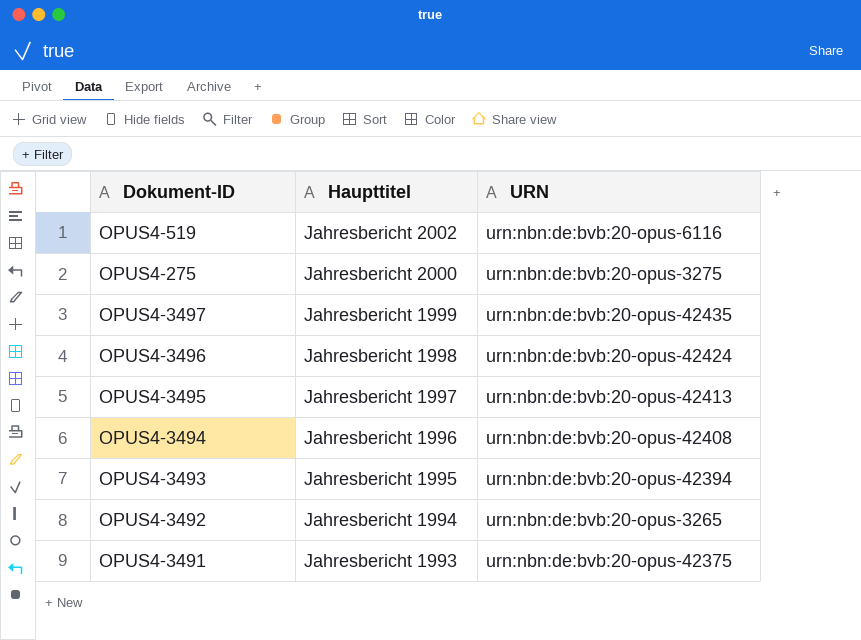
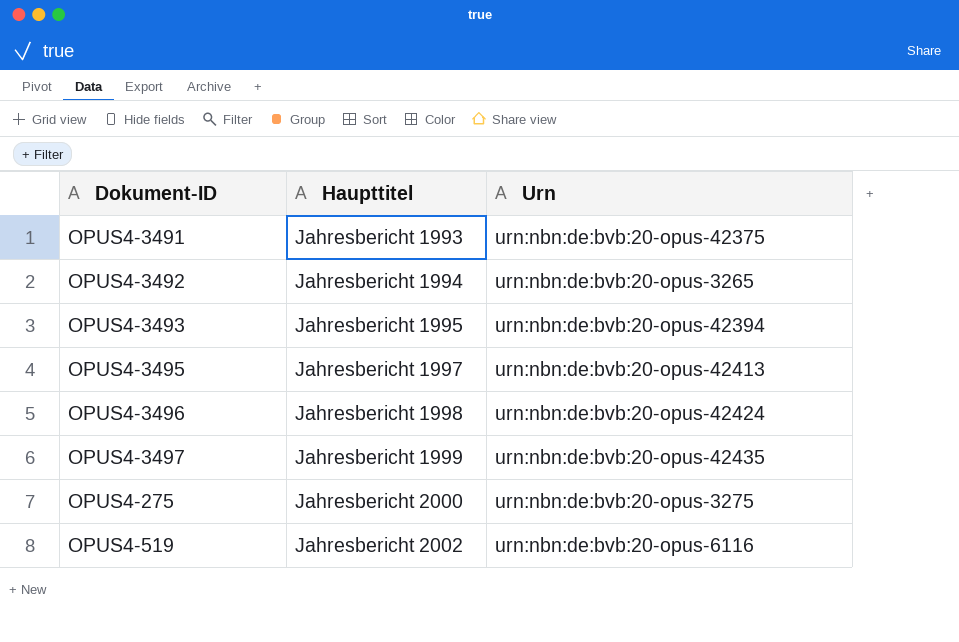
row order: Haupttitel descending -> Haupttitel ascending
column name: URN -> Urn
row OPUS4-3494: Jahresbericht 1996 | urn:nbn:de:bvb:20-opus-42408 -> none

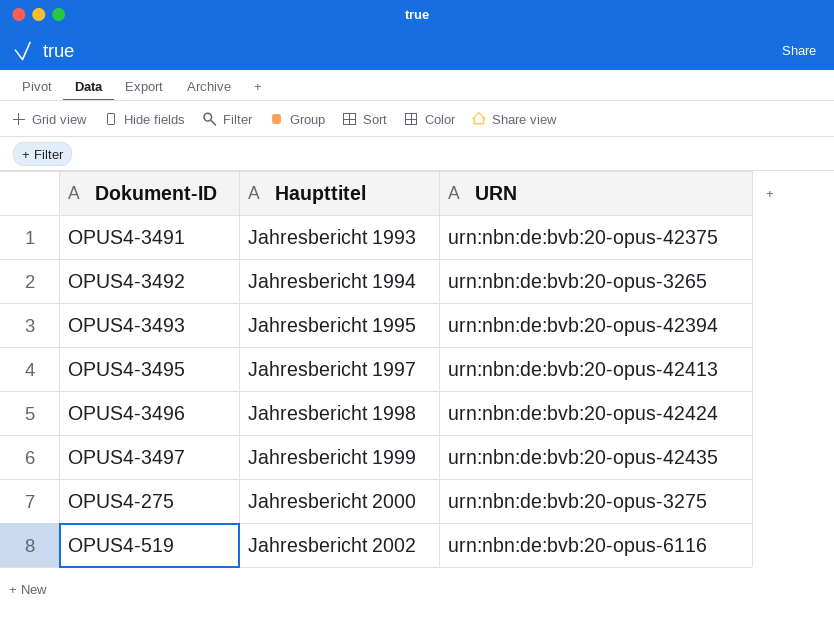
column name: Urn -> URN

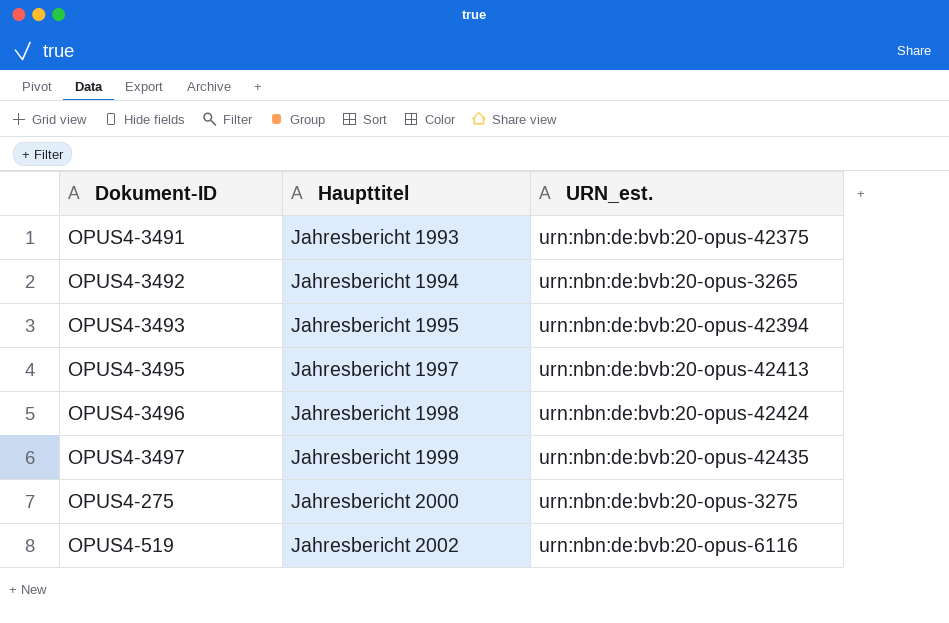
column name: URN -> URN_est.

